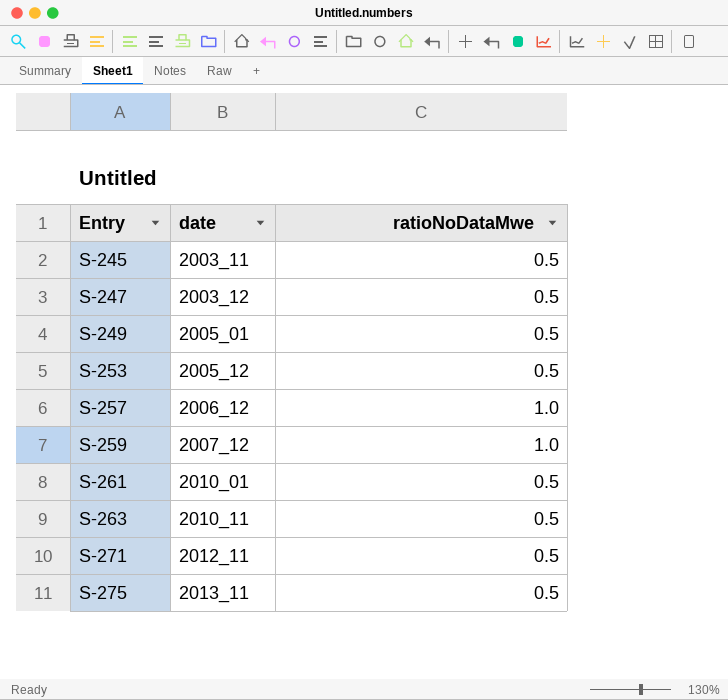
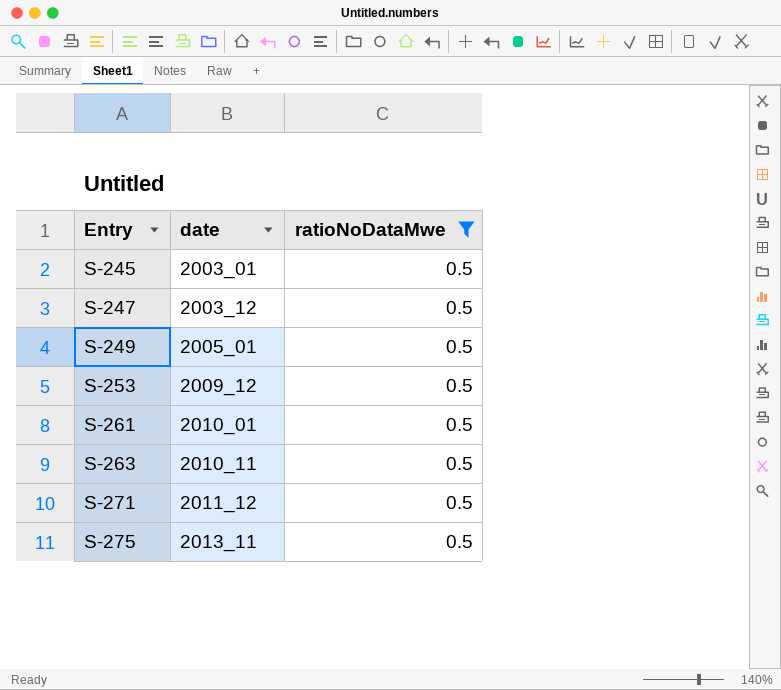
filter: none -> ratioNoDataMwe = 0.5
S-245 | date: 2003_11 -> 2003_01
S-253 | date: 2005_12 -> 2009_12
S-271 | date: 2012_11 -> 2011_12

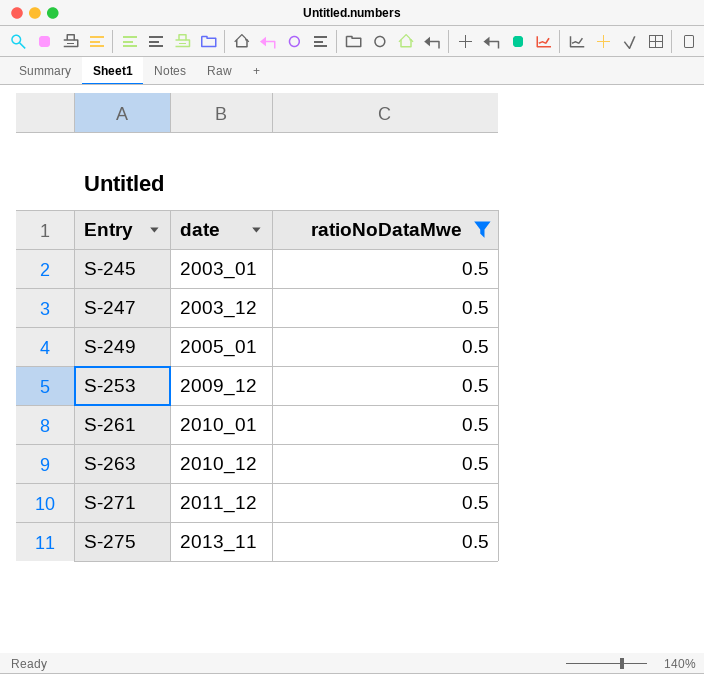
S-263 | date: 2010_11 -> 2010_12

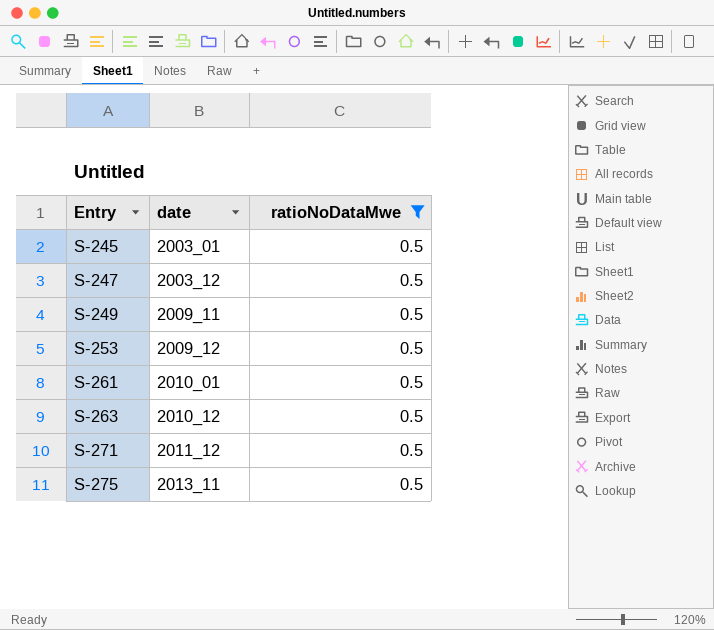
S-249 | date: 2005_01 -> 2009_11

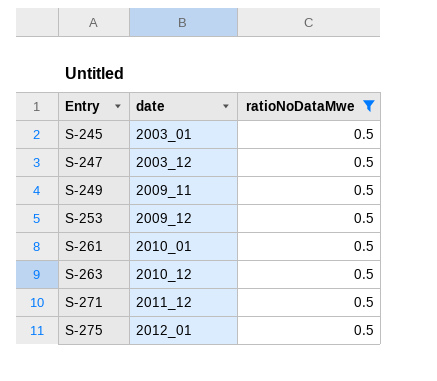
S-275 | date: 2013_11 -> 2012_01

